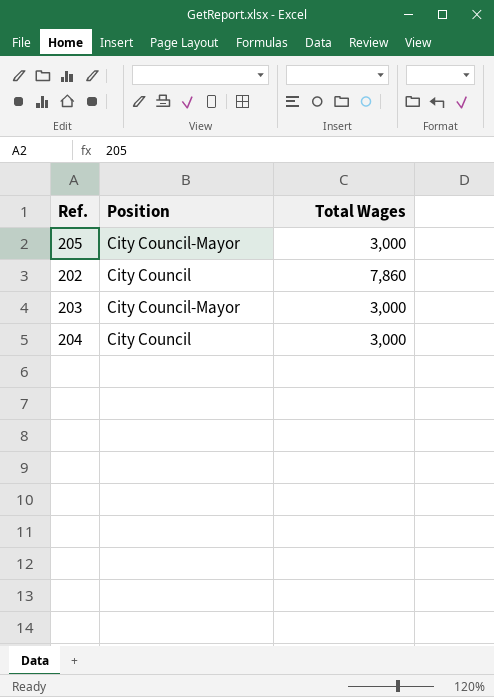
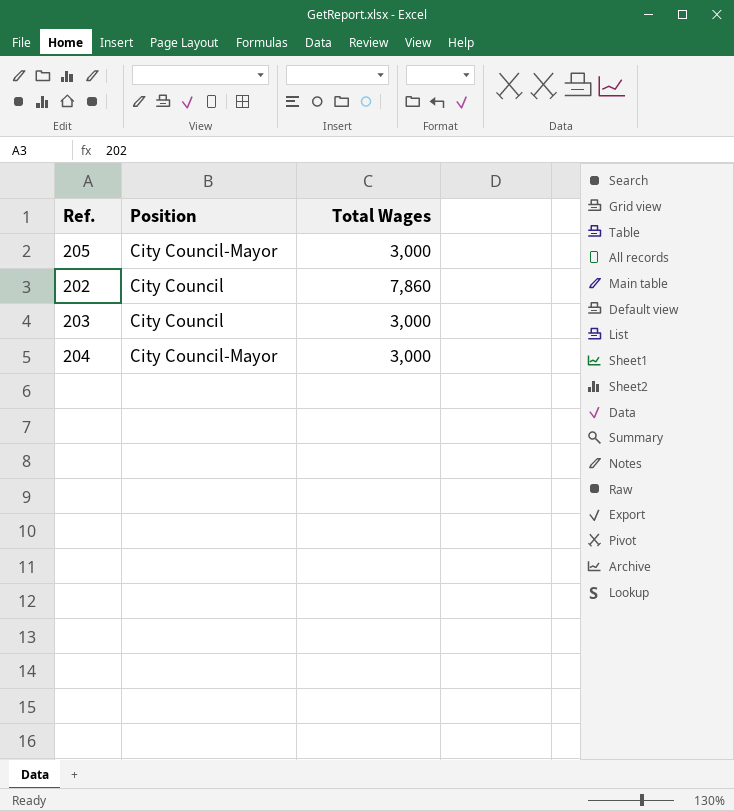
203 | Position: City Council-Mayor -> City Council
204 | Position: City Council -> City Council-Mayor

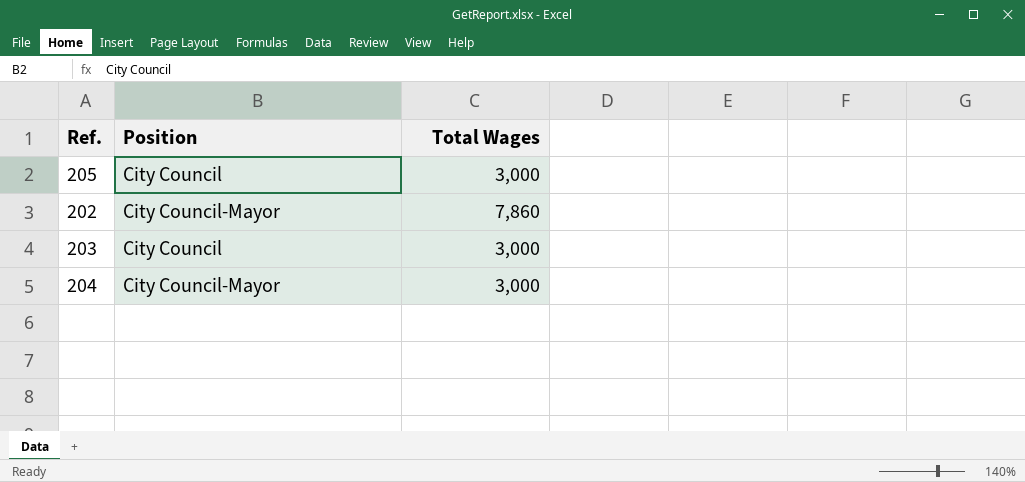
205 | Position: City Council-Mayor -> City Council
202 | Position: City Council -> City Council-Mayor

